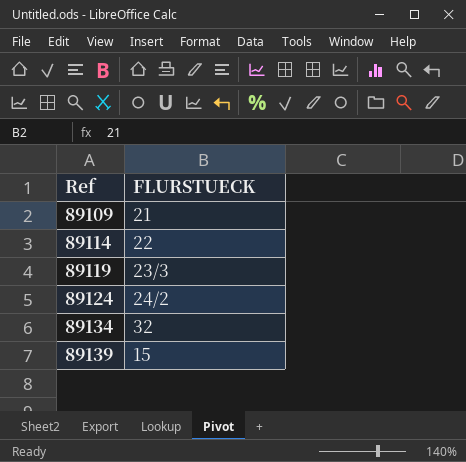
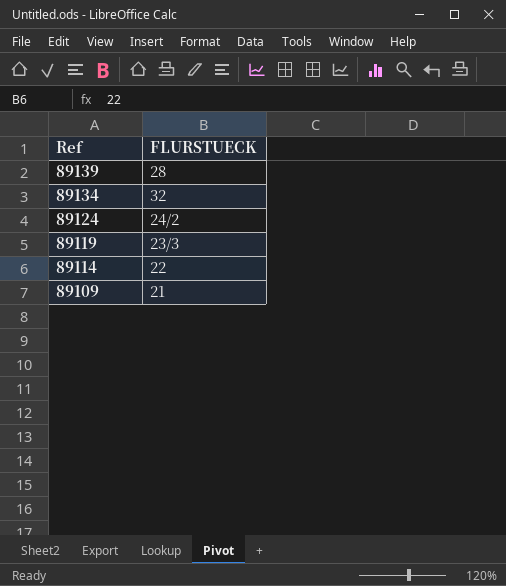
row order: Ref ascending -> Ref descending
89139 | FLURSTUECK: 15 -> 28

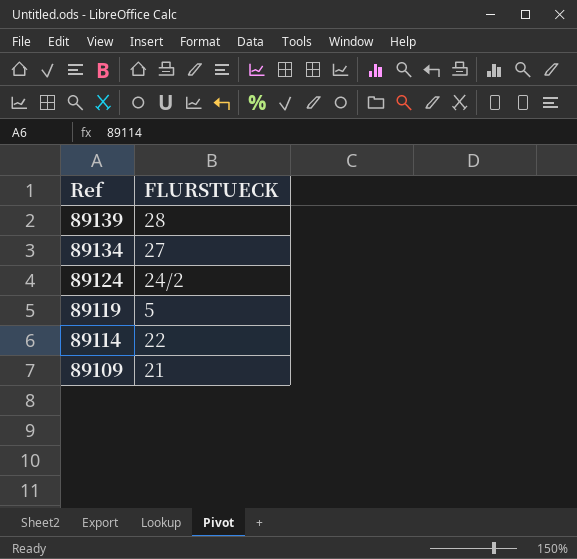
89134 | FLURSTUECK: 32 -> 27
89119 | FLURSTUECK: 23/3 -> 5

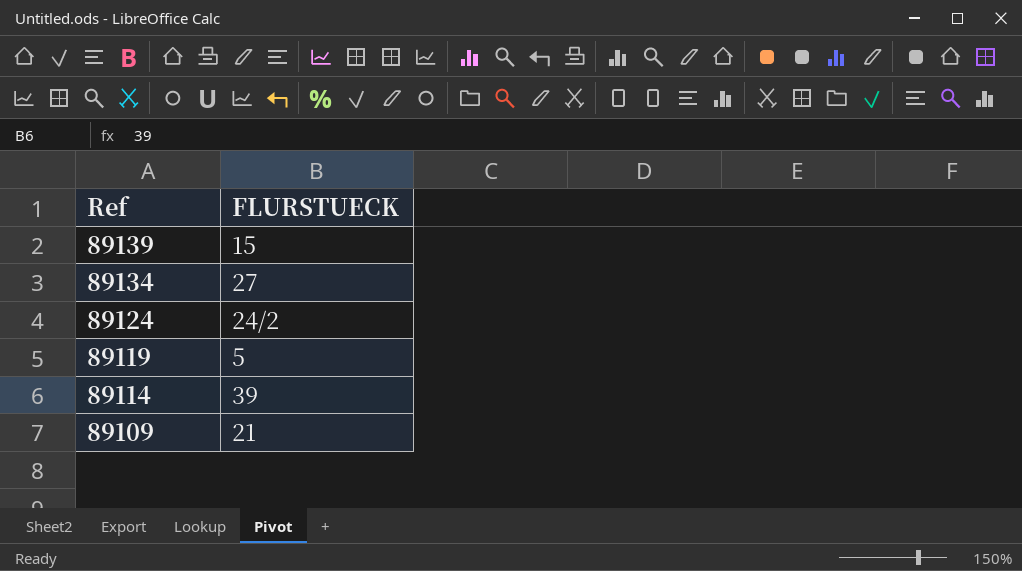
89139 | FLURSTUECK: 28 -> 15
89114 | FLURSTUECK: 22 -> 39

